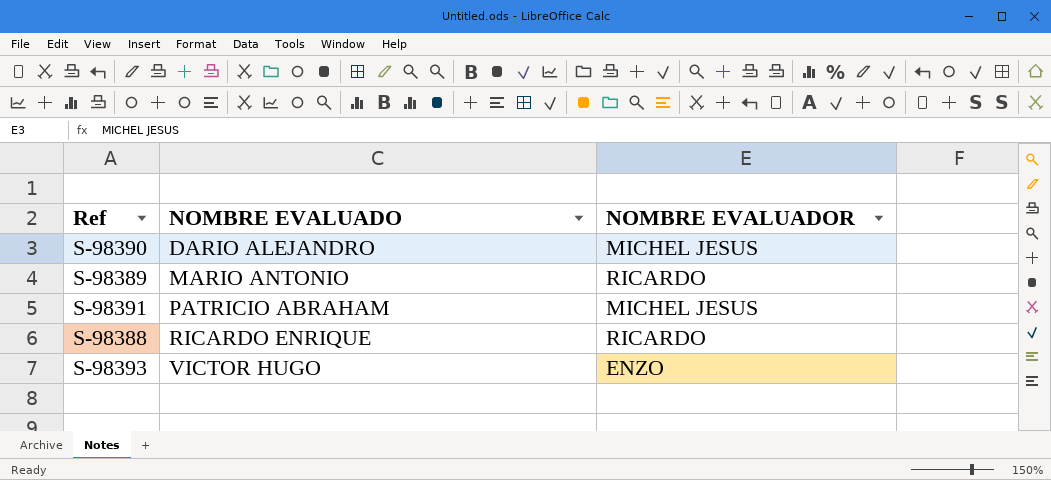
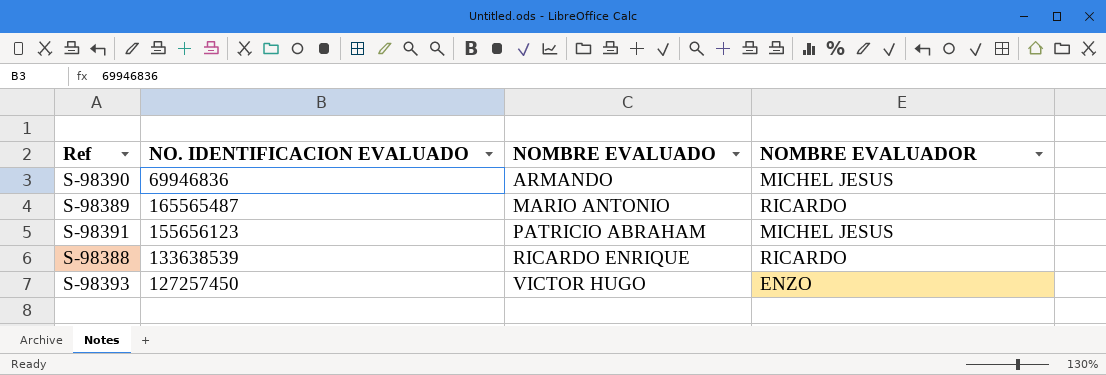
column NO. IDENTIFICACION EVALUADO | position: none -> 2
S-98390 | NOMBRE EVALUADO: DARIO ALEJANDRO -> ARMANDO

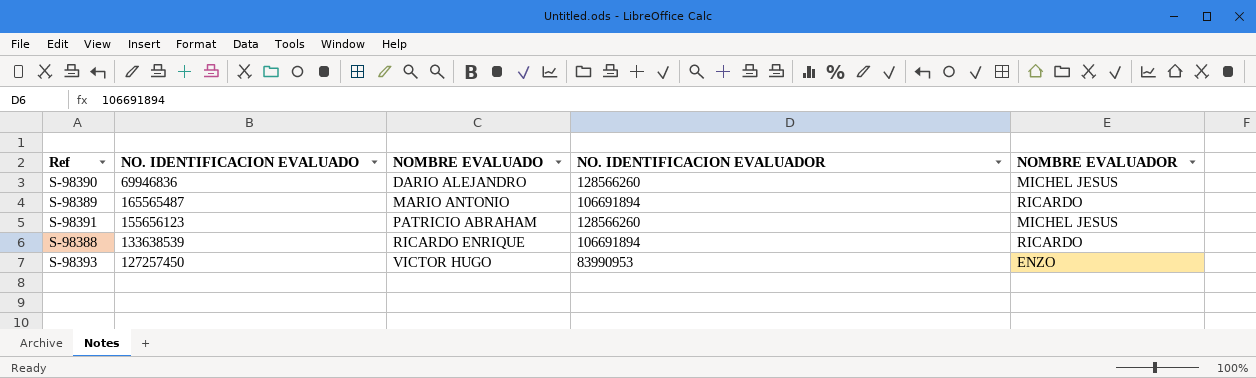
column NO. IDENTIFICACION EVALUADOR | position: none -> 4
S-98390 | NOMBRE EVALUADO: ARMANDO -> DARIO ALEJANDRO

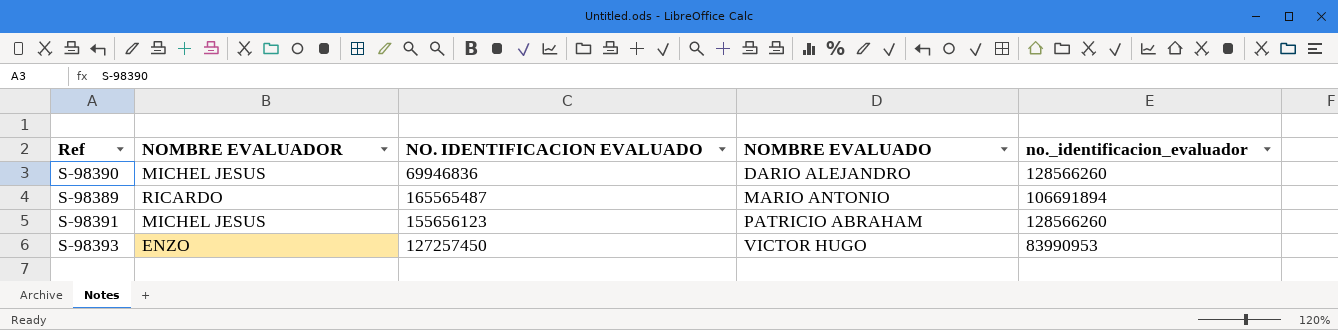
column NOMBRE EVALUADOR | position: 5 -> 2
column name: NO. IDENTIFICACION EVALUADOR -> no._identificacion_evaluador
row S-98388: 133638539 | RICARDO ENRIQUE | 106691894 | RICARDO -> none

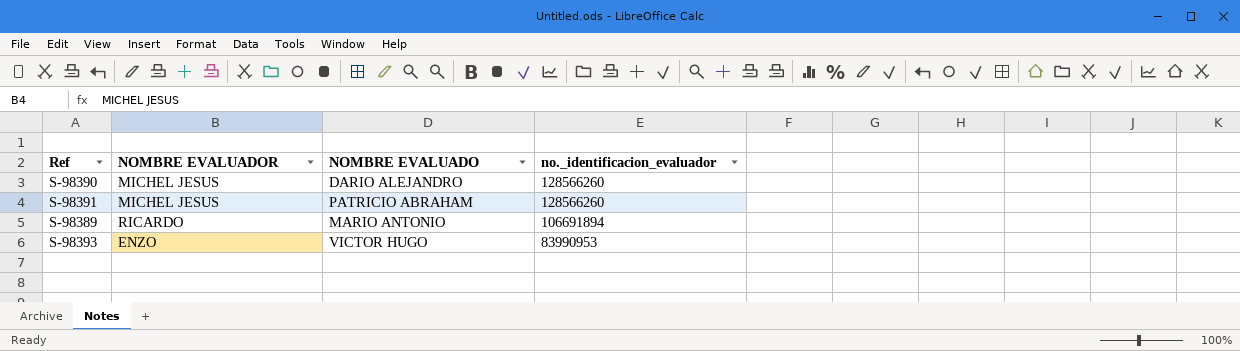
row order: NOMBRE EVALUADO ascending -> no._identificacion_evaluador descending
column NO. IDENTIFICACION EVALUADO | position: 3 -> none

